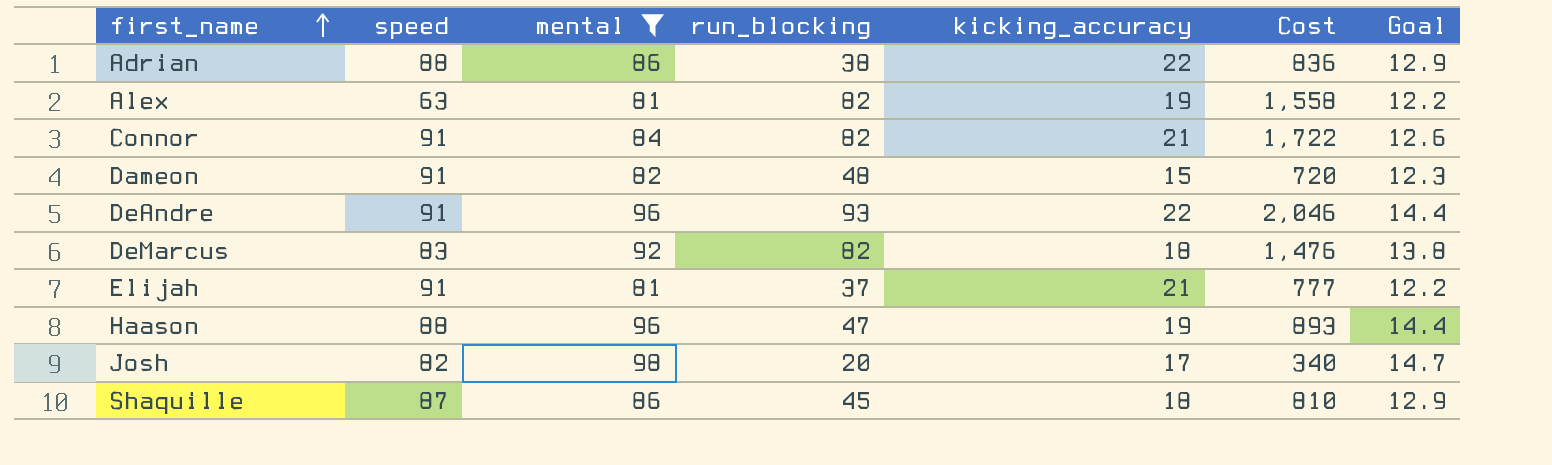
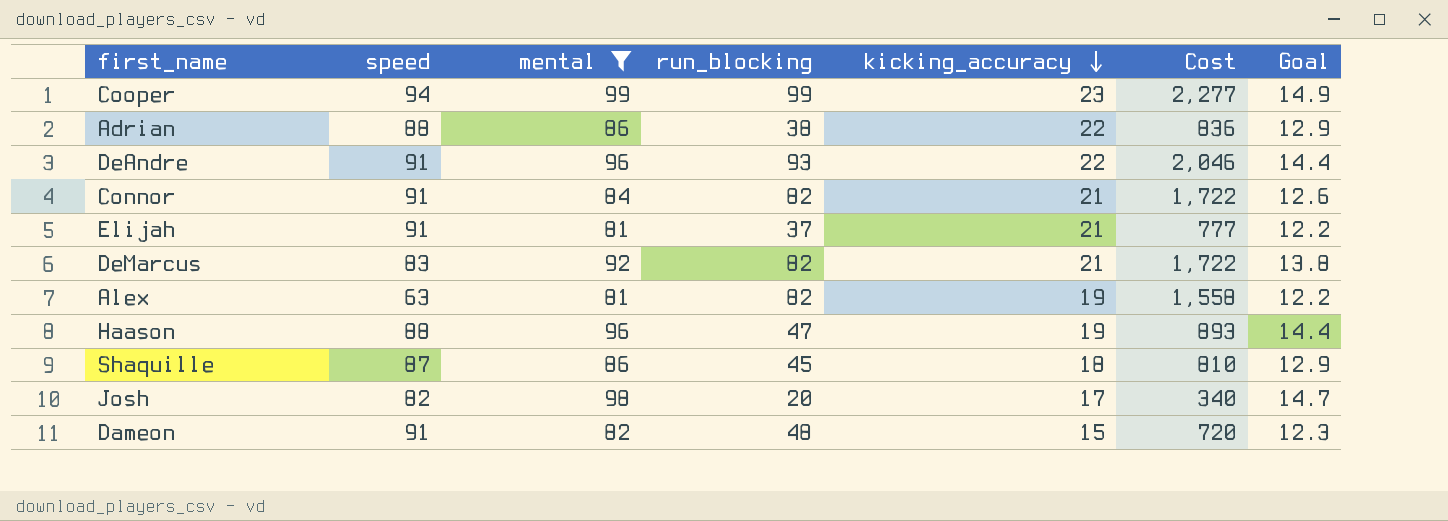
row order: first_name ascending -> kicking_accuracy descending
row Cooper: none -> 94 | 99 | 99 | 23 | 2,277 | 14.9
DeMarcus | kicking_accuracy: 18 -> 21
DeMarcus | Cost: 1,476 -> 1,722

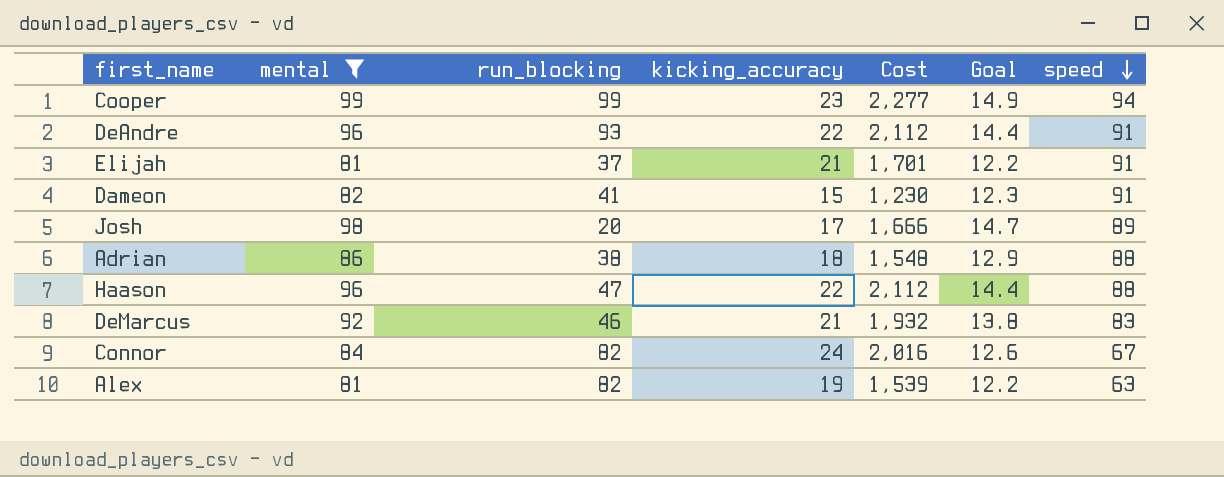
row order: kicking_accuracy descending -> speed descending
column Cost | formula: [run_blocking] * [kicking_accuracy] -> [mental] * [kicking_accuracy]
column speed | position: 2 -> 7
row Shaquille: 87 | 86 | 45 | 18 | 810 | 12.9 -> none
Dameon | run_blocking: 48 -> 41
Josh | speed: 82 -> 89
Adrian | kicking_accuracy: 22 -> 18
Haason | kicking_accuracy: 19 -> 22
DeMarcus | run_blocking: 82 -> 46
Connor | kicking_accuracy: 21 -> 24
Connor | speed: 91 -> 67

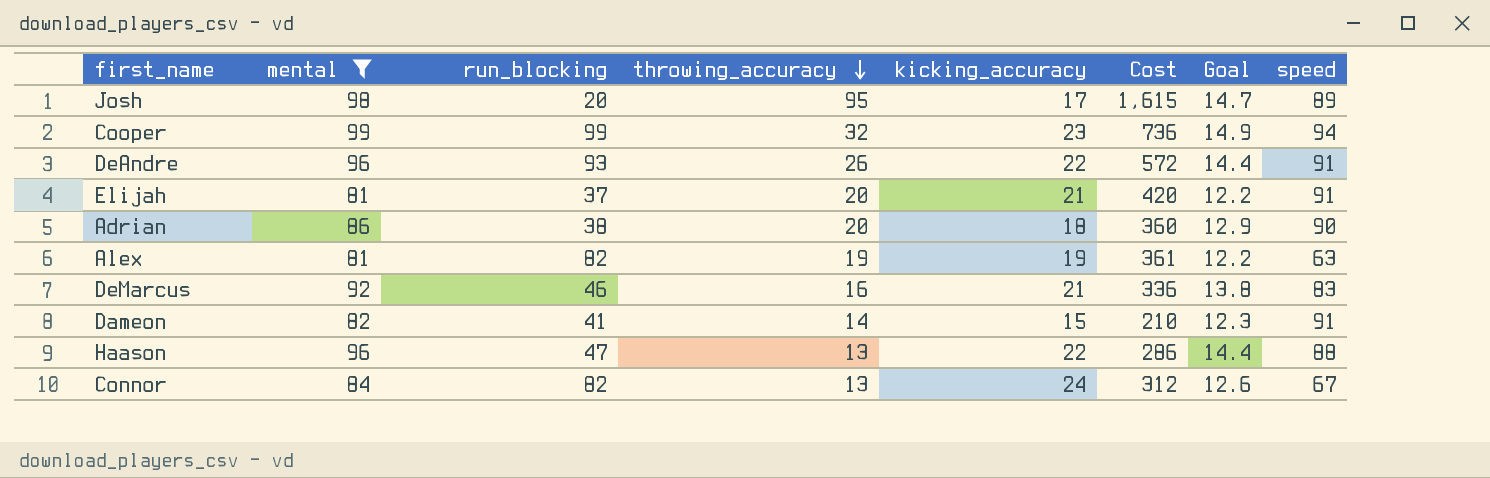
row order: speed descending -> throwing_accuracy descending
column throwing_accuracy | position: none -> 4
column Cost | formula: [mental] * [kicking_accuracy] -> [throwing_accuracy] * [kicking_accuracy]
Adrian | speed: 88 -> 90

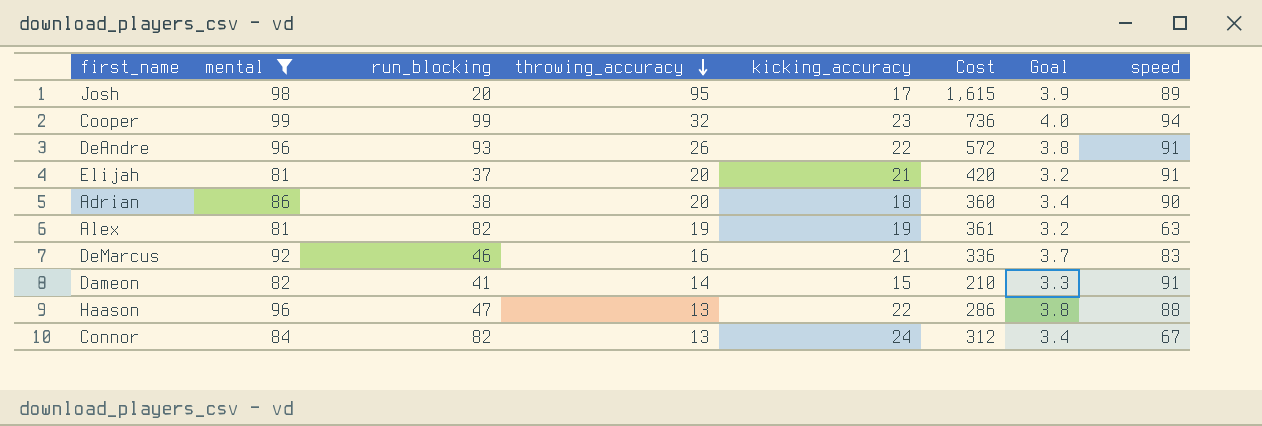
column Goal | formula: [mental] * 0.15 -> [mental] * 0.04

